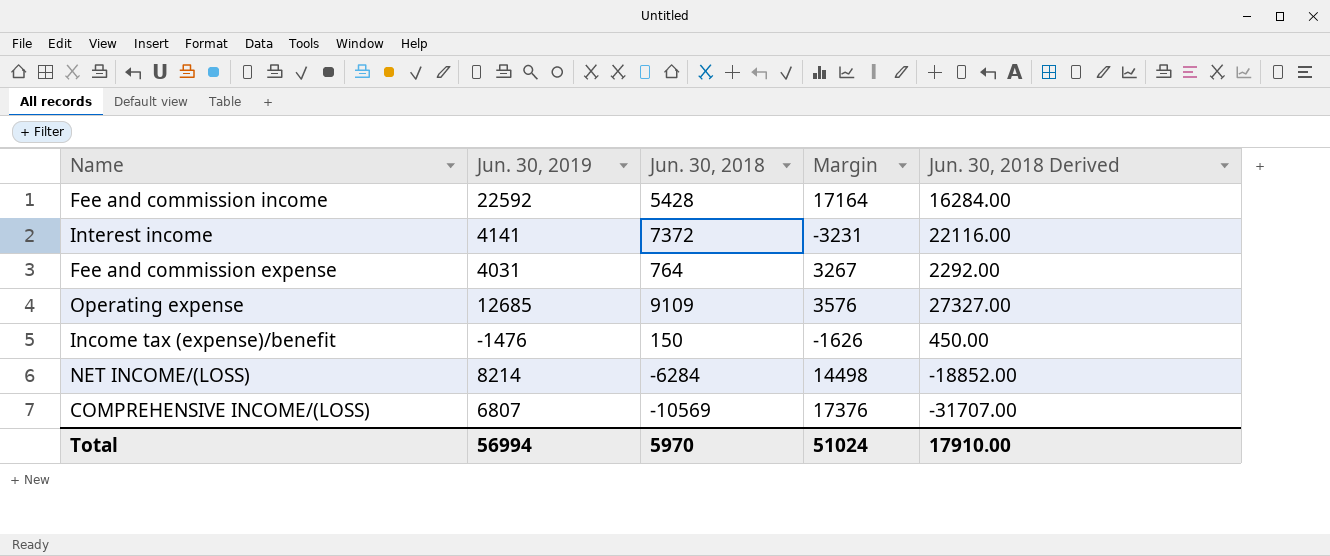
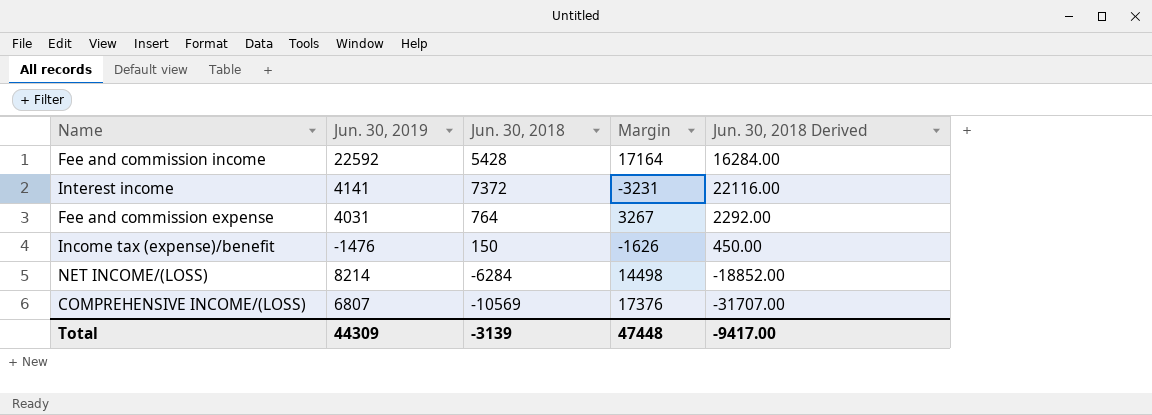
row Operating expense: 12685 | 9109 | 3576 | 27327.00 -> none
Total | Jun. 30, 2019: 56994 -> 44309
Total | Jun. 30, 2018: 5970 -> -3139
Total | Margin: 51024 -> 47448
Total | Jun. 30, 2018 Derived: 17910.00 -> -9417.00

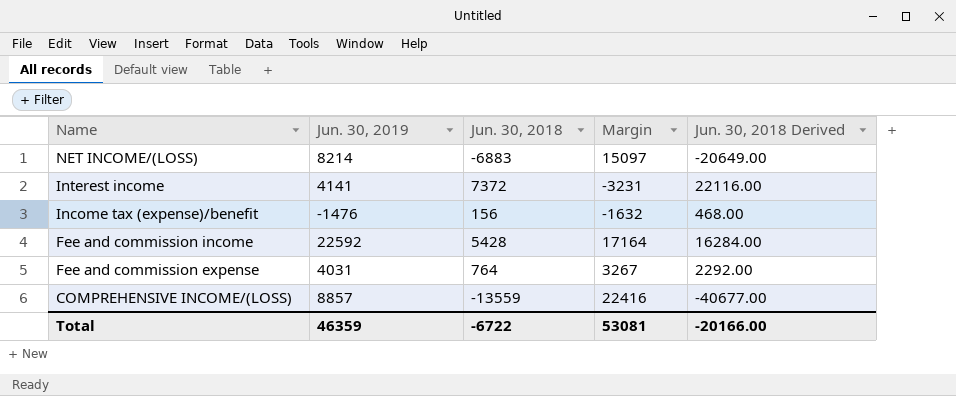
row order: none -> Name descending
NET INCOME/(LOSS) | Jun. 30, 2018: -6284 -> -6883
NET INCOME/(LOSS) | Margin: 14498 -> 15097
NET INCOME/(LOSS) | Jun. 30, 2018 Derived: -18852.00 -> -20649.00
Income tax (expense)/benefit | Jun. 30, 2018: 150 -> 156
Income tax (expense)/benefit | Margin: -1626 -> -1632
Income tax (expense)/benefit | Jun. 30, 2018 Derived: 450.00 -> 468.00
COMPREHENSIVE INCOME/(LOSS) | Jun. 30, 2019: 6807 -> 8857
COMPREHENSIVE INCOME/(LOSS) | Jun. 30, 2018: -10569 -> -13559
COMPREHENSIVE INCOME/(LOSS) | Margin: 17376 -> 22416
COMPREHENSIVE INCOME/(LOSS) | Jun. 30, 2018 Derived: -31707.00 -> -40677.00
Total | Jun. 30, 2019: 44309 -> 46359
Total | Jun. 30, 2018: -3139 -> -6722
Total | Margin: 47448 -> 53081
Total | Jun. 30, 2018 Derived: -9417.00 -> -20166.00

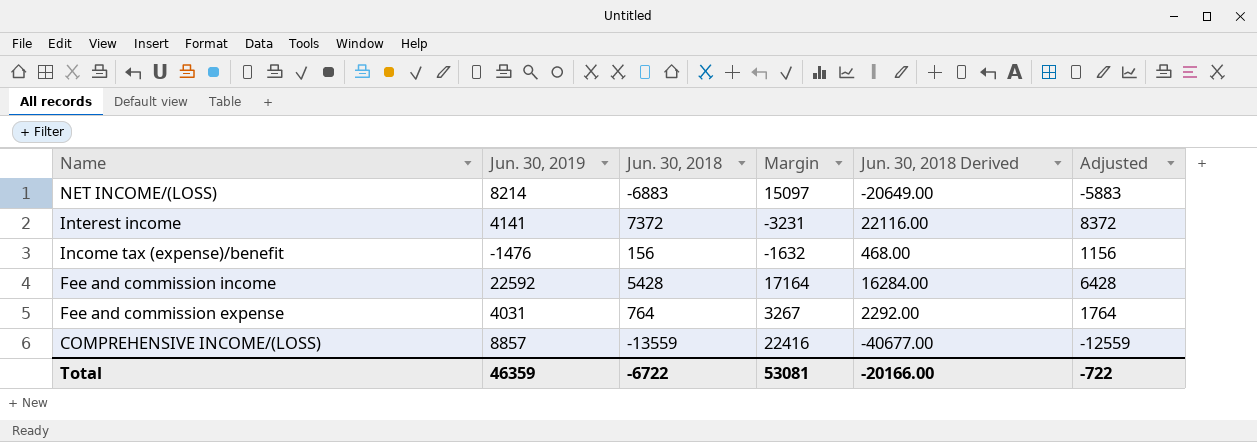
column Adjusted | formula: none -> [Jun. 30, 2018] + 1000

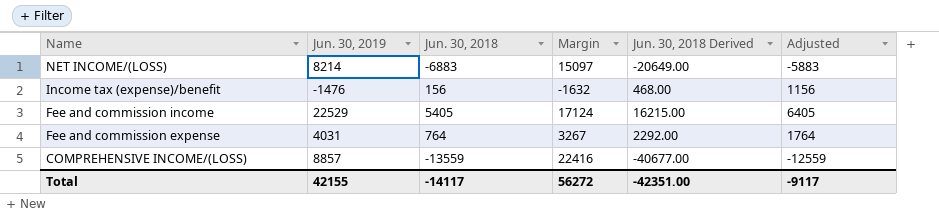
row Interest income: 4141 | 7372 | -3231 | 22116.00 | 8372 -> none
Fee and commission income | Jun. 30, 2019: 22592 -> 22529
Fee and commission income | Jun. 30, 2018: 5428 -> 5405
Fee and commission income | Margin: 17164 -> 17124
Fee and commission income | Jun. 30, 2018 Derived: 16284.00 -> 16215.00
Fee and commission income | Adjusted: 6428 -> 6405
Total | Jun. 30, 2019: 46359 -> 42155
Total | Jun. 30, 2018: -6722 -> -14117
Total | Margin: 53081 -> 56272
Total | Jun. 30, 2018 Derived: -20166.00 -> -42351.00
Total | Adjusted: -722 -> -9117

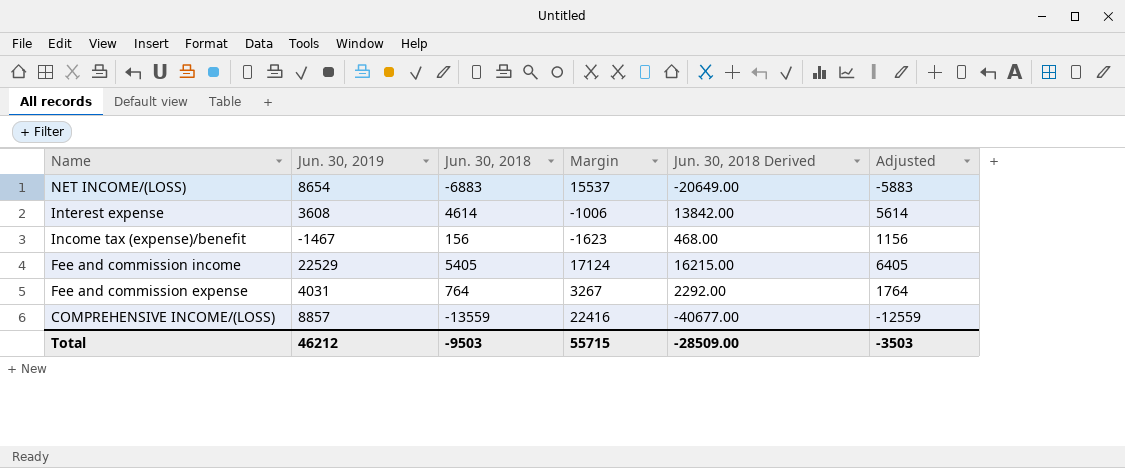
NET INCOME/(LOSS) | Jun. 30, 2019: 8214 -> 8654
NET INCOME/(LOSS) | Margin: 15097 -> 15537
row Interest expense: none -> 3608 | 4614 | -1006 | 13842.00 | 5614
Income tax (expense)/benefit | Jun. 30, 2019: -1476 -> -1467
Income tax (expense)/benefit | Margin: -1632 -> -1623
Total | Jun. 30, 2019: 42155 -> 46212
Total | Jun. 30, 2018: -14117 -> -9503
Total | Margin: 56272 -> 55715
Total | Jun. 30, 2018 Derived: -42351.00 -> -28509.00
Total | Adjusted: -9117 -> -3503

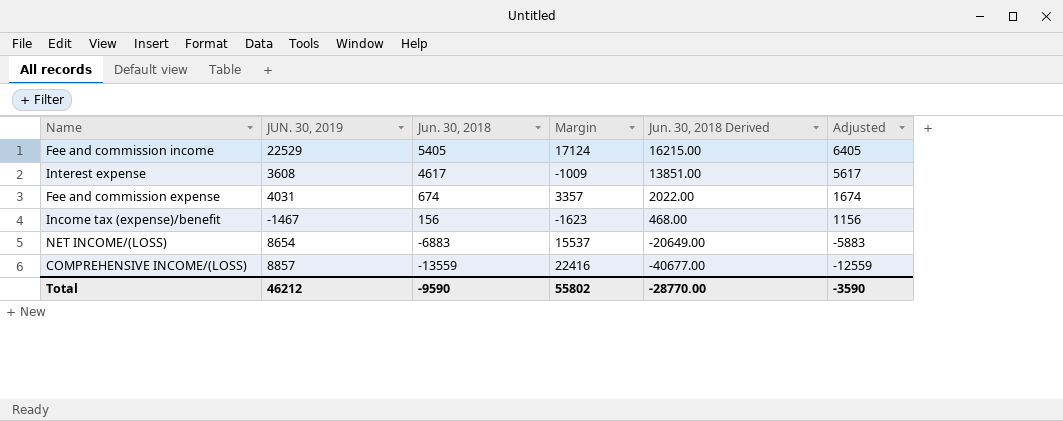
row order: Name descending -> Jun. 30, 2018 descending
column name: Jun. 30, 2019 -> JUN. 30, 2019
Interest expense | Jun. 30, 2018: 4614 -> 4617
Interest expense | Margin: -1006 -> -1009
Interest expense | Jun. 30, 2018 Derived: 13842.00 -> 13851.00
Interest expense | Adjusted: 5614 -> 5617
Fee and commission expense | Jun. 30, 2018: 764 -> 674
Fee and commission expense | Margin: 3267 -> 3357
Fee and commission expense | Jun. 30, 2018 Derived: 2292.00 -> 2022.00
Fee and commission expense | Adjusted: 1764 -> 1674
Total | Jun. 30, 2018: -9503 -> -9590
Total | Margin: 55715 -> 55802
Total | Jun. 30, 2018 Derived: -28509.00 -> -28770.00
Total | Adjusted: -3503 -> -3590

